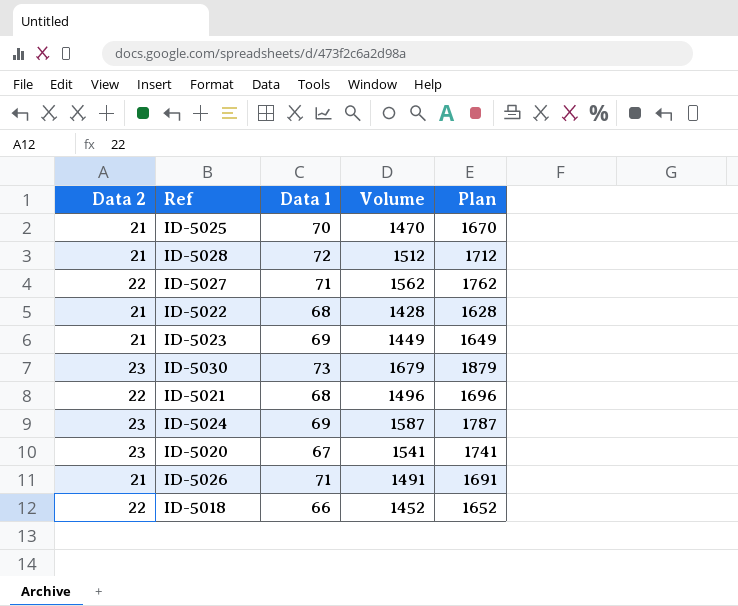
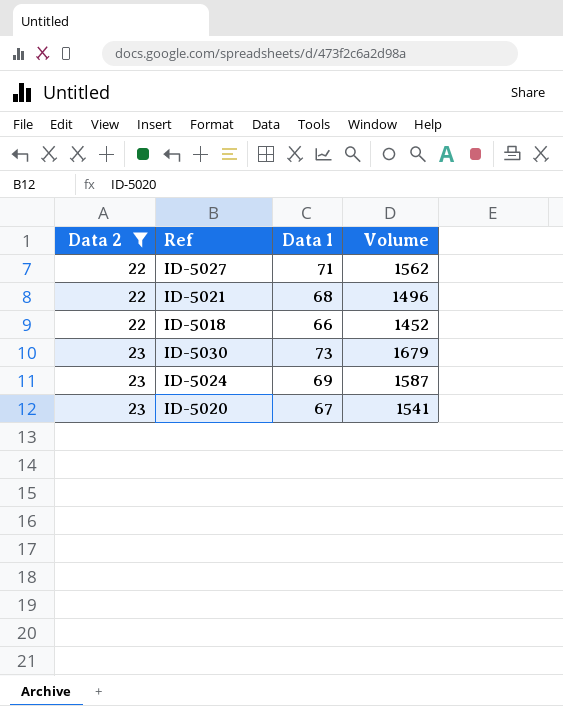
filter: none -> Data 2 != 21
row order: none -> Data 2 ascending
column Plan | formula: [Volume] + 200 -> none

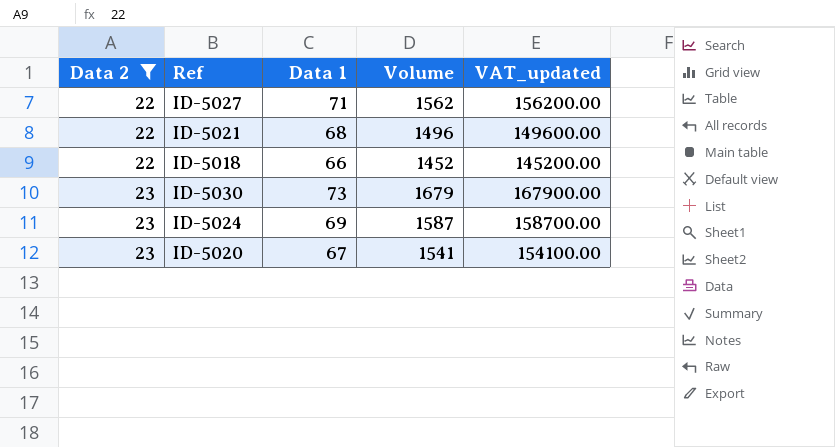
column VAT_updated | formula: none -> [Volume] * 100

